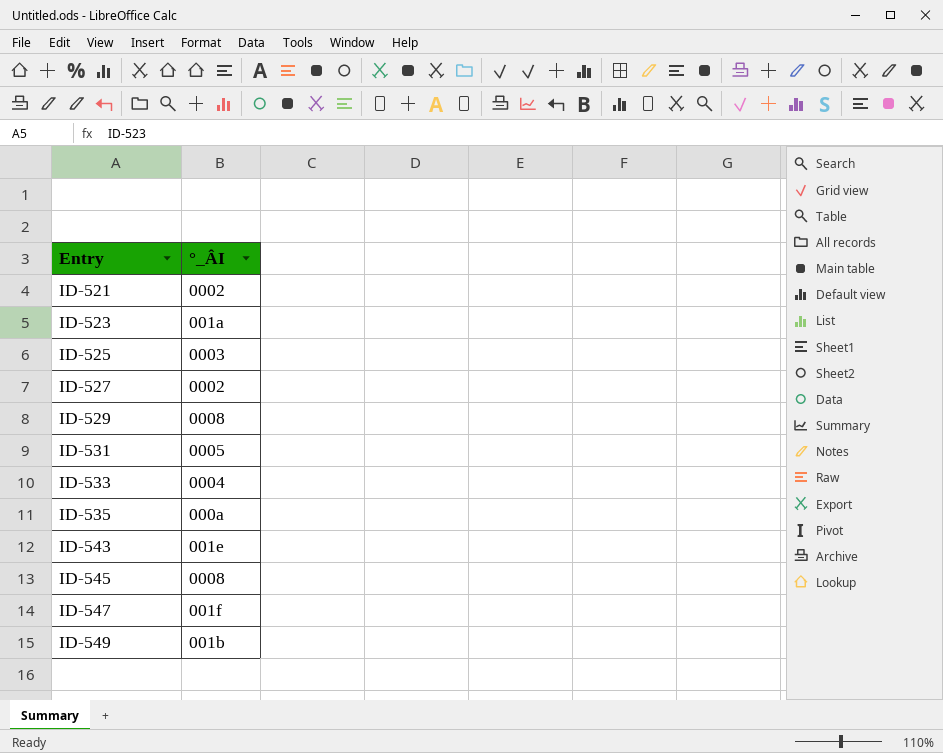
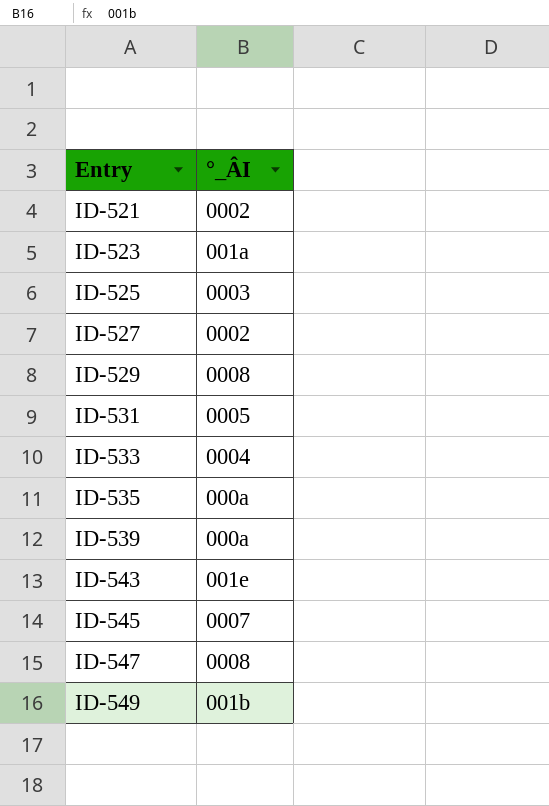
row ID-539: none -> 000a
ID-545 | °_ÂI: 0008 -> 0007
ID-547 | °_ÂI: 001f -> 0008

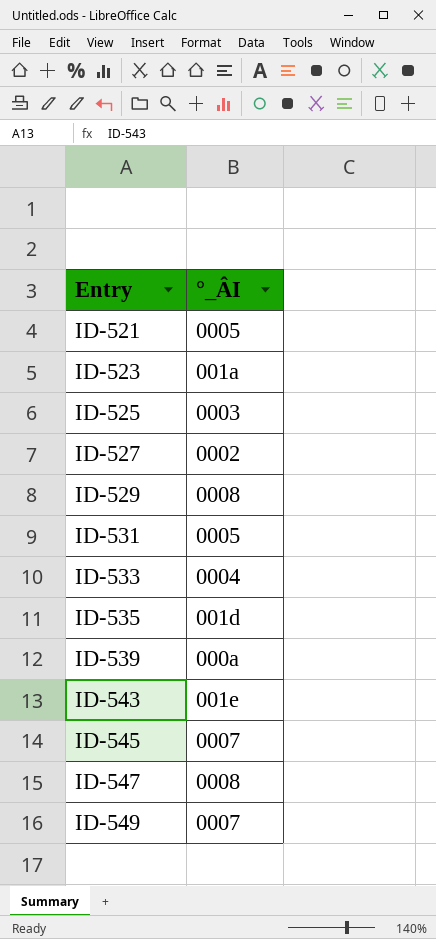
ID-521 | °_ÂI: 0002 -> 0005
ID-535 | °_ÂI: 000a -> 001d
ID-549 | °_ÂI: 001b -> 0007

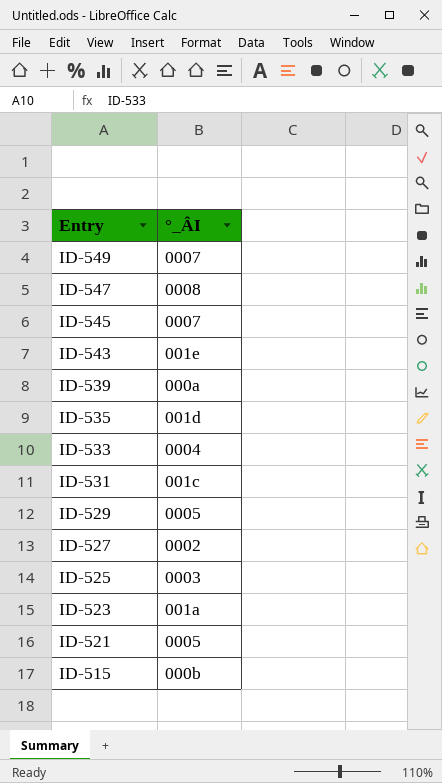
row order: Entry ascending -> Entry descending
ID-531 | °_ÂI: 0005 -> 001c
ID-529 | °_ÂI: 0008 -> 0005
row ID-515: none -> 000b

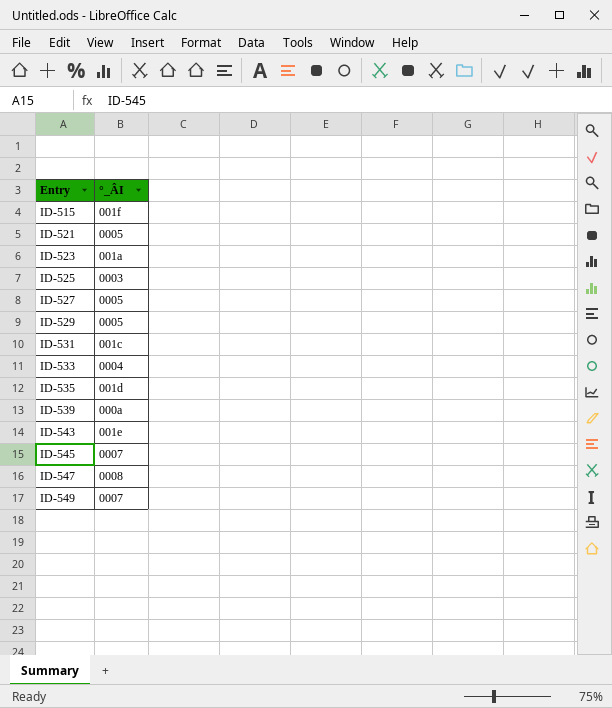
row order: Entry descending -> Entry ascending
ID-515 | °_ÂI: 000b -> 001f
ID-527 | °_ÂI: 0002 -> 0005

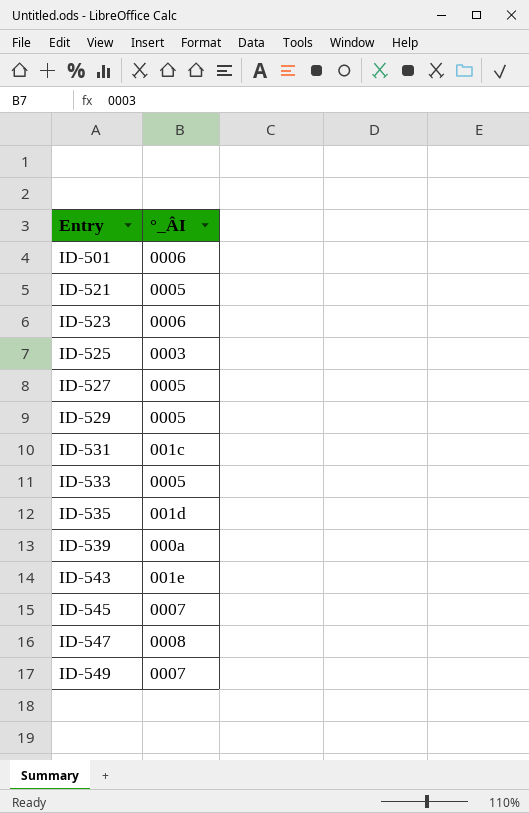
row ID-515: 001f -> none
row ID-501: none -> 0006
ID-523 | °_ÂI: 001a -> 0006
ID-533 | °_ÂI: 0004 -> 0005

